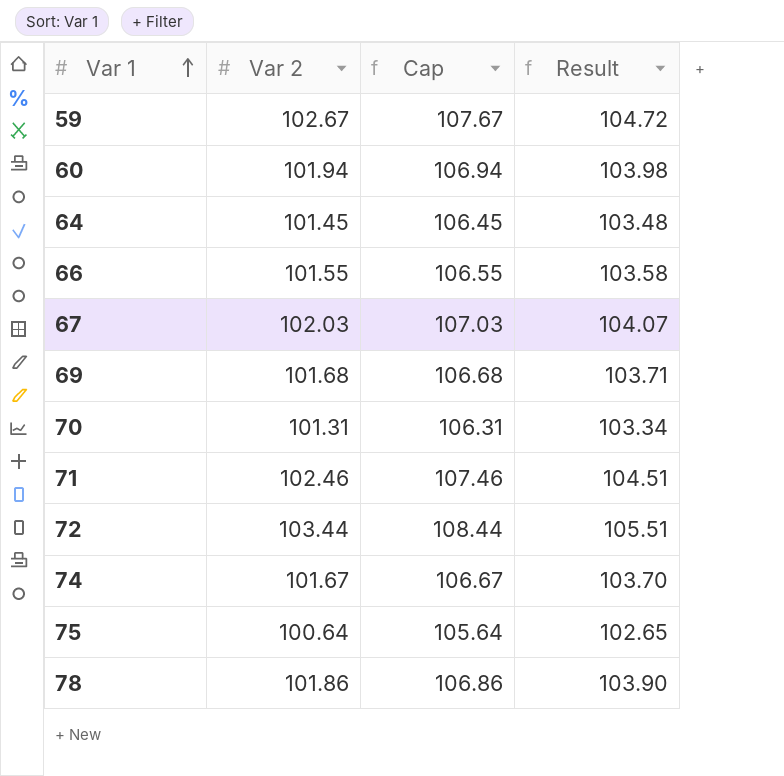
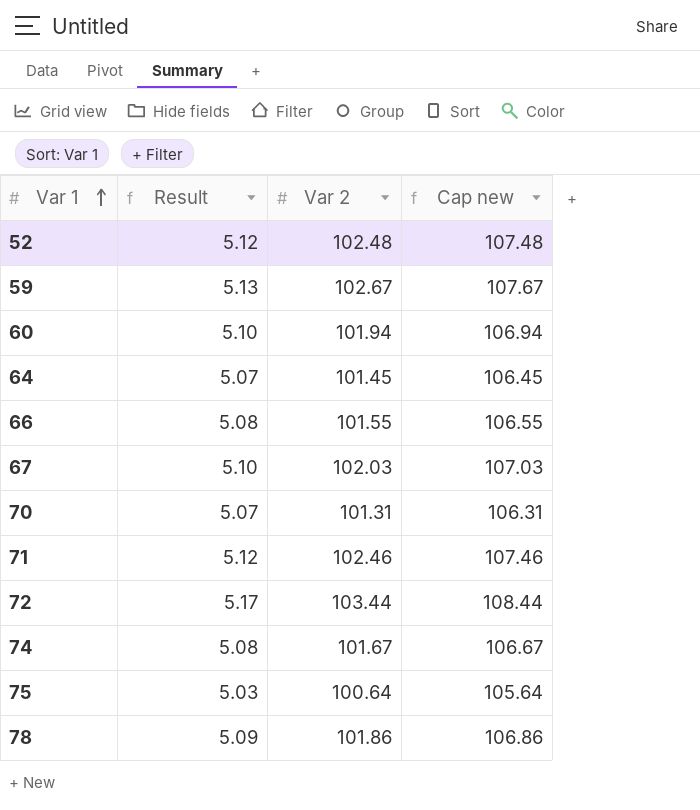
column Result | formula: [Var 2] * 1.02 -> [Var 2] * 0.05
column Result | position: 4 -> 2
column name: Cap -> Cap new
row 69: 101.68 | 106.68 | 103.71 -> none
row 52: none -> 5.12 | 102.48 | 107.48

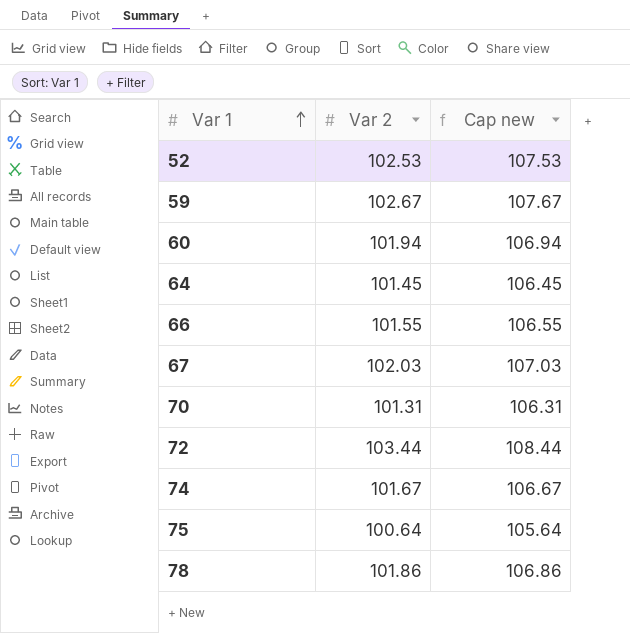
column Result | formula: [Var 2] * 0.05 -> none
row 71: 5.12 | 102.46 | 107.46 -> none
52 | Var 2: 102.48 -> 102.53
52 | Cap new: 107.48 -> 107.53

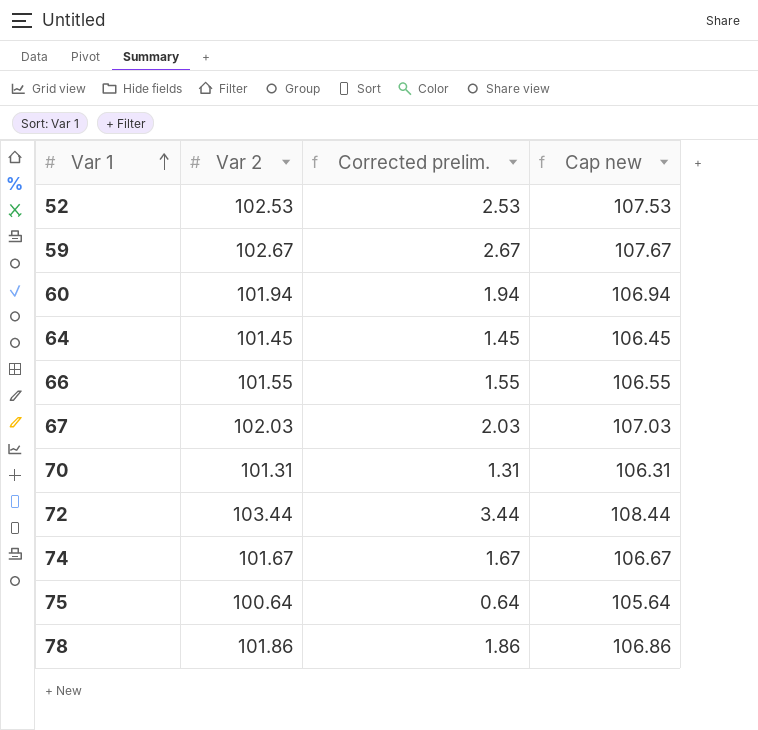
column Corrected prelim. | formula: none -> [Var 2] - 100

